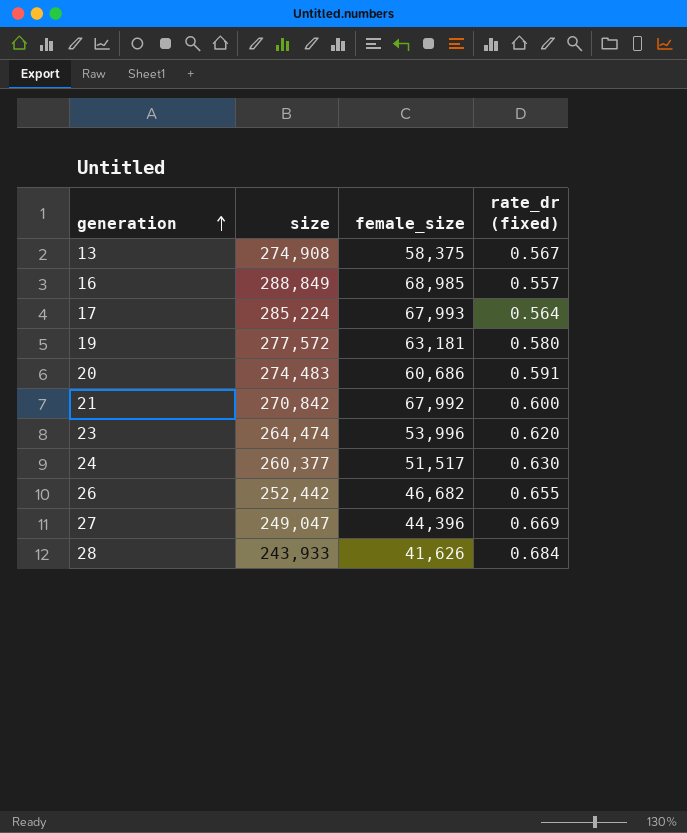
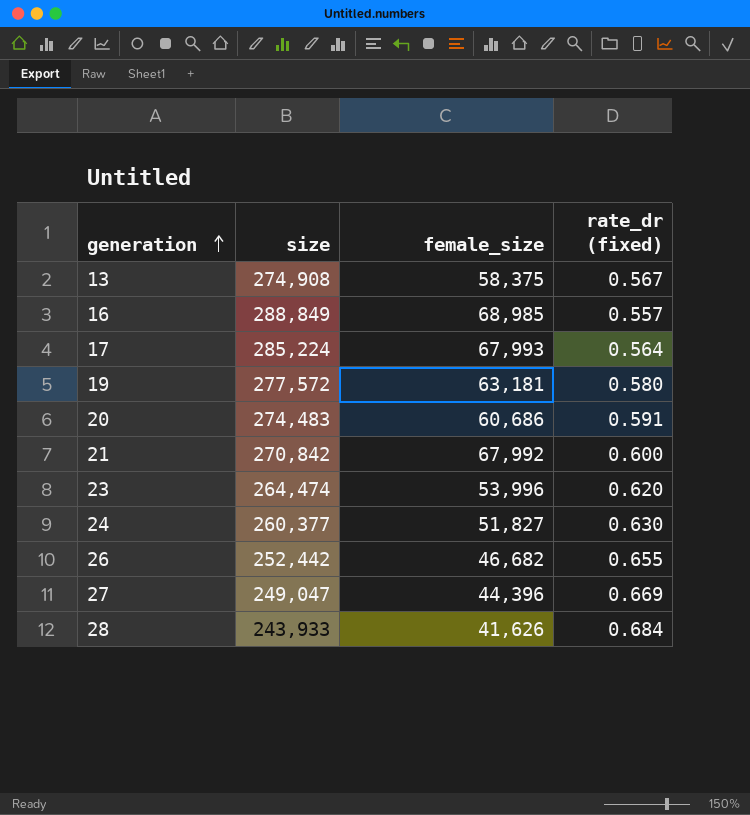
24 | female_size: 51,517 -> 51,827

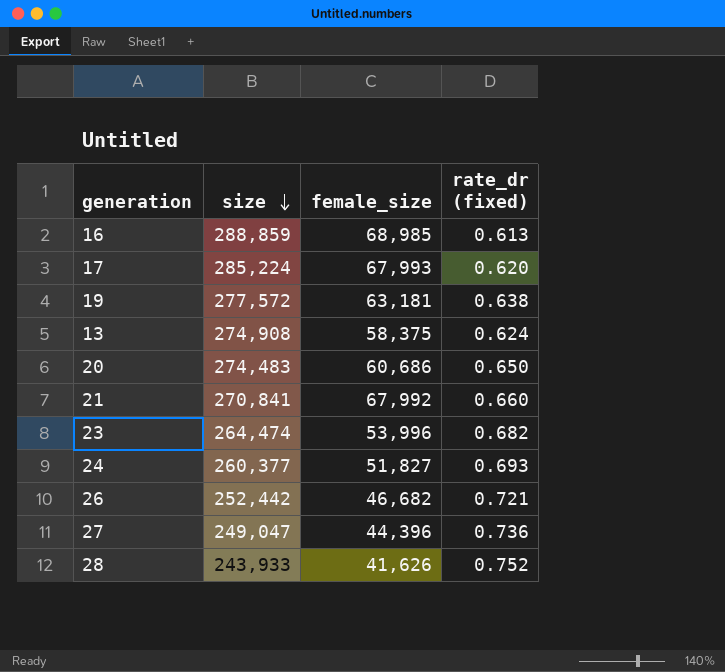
row order: generation ascending -> size descending
16 | size: 288,849 -> 288,859
16 | rate_dr (fixed): 0.557 -> 0.613
17 | rate_dr (fixed): 0.564 -> 0.620
19 | rate_dr (fixed): 0.580 -> 0.638
13 | rate_dr (fixed): 0.567 -> 0.624
20 | rate_dr (fixed): 0.591 -> 0.650
21 | size: 270,842 -> 270,841
21 | rate_dr (fixed): 0.600 -> 0.660
23 | rate_dr (fixed): 0.620 -> 0.682
24 | rate_dr (fixed): 0.630 -> 0.693
26 | rate_dr (fixed): 0.655 -> 0.721
27 | rate_dr (fixed): 0.669 -> 0.736
28 | rate_dr (fixed): 0.684 -> 0.752

